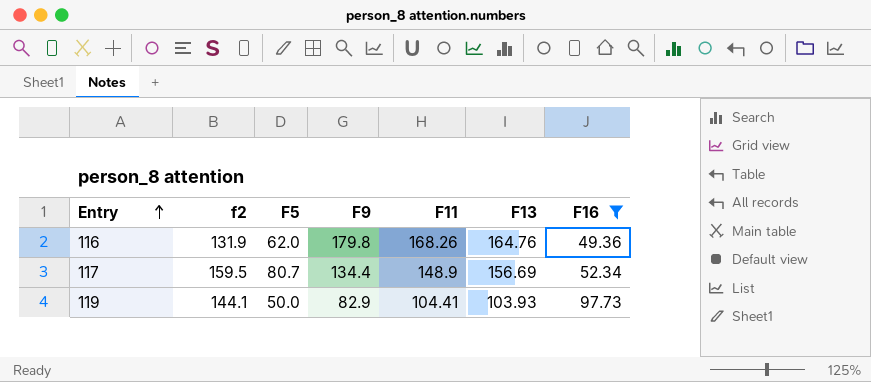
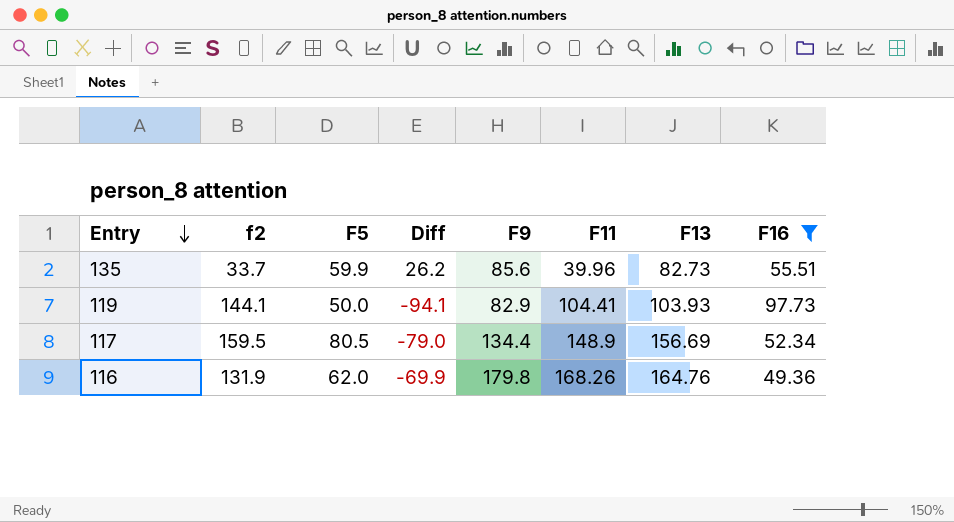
row order: Entry ascending -> Entry descending
column Diff | formula: none -> [F5] - [f2]
row 135: none -> 33.7 | 59.9 | 26.2 | 85.6 | 39.96 | 82.73 | 55.51
117 | F5: 80.7 -> 80.5

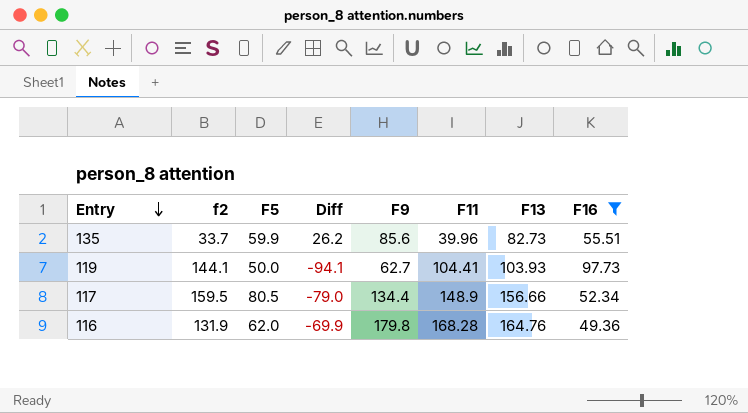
119 | F9: 82.9 -> 62.7
117 | F13: 156.69 -> 156.66
116 | F11: 168.26 -> 168.28

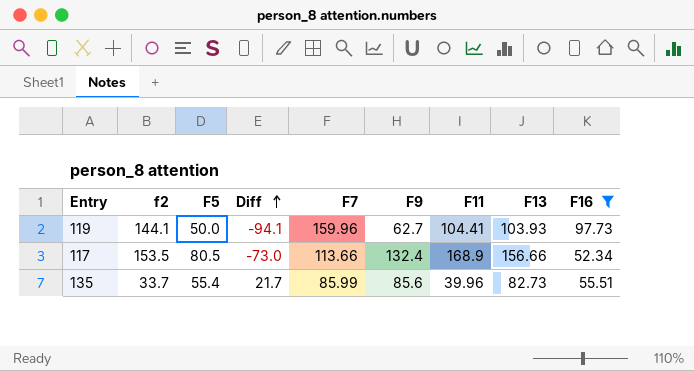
row order: Entry descending -> Diff ascending
column F7 | position: none -> 5
row 116: 131.9 | 62.0 | -69.9 | 179.8 | 168.28 | 164.76 | 49.36 -> none
117 | f2: 159.5 -> 153.5
117 | Diff: -79.0 -> -73.0
117 | F9: 134.4 -> 132.4
117 | F11: 148.9 -> 168.9
135 | F5: 59.9 -> 55.4
135 | Diff: 26.2 -> 21.7

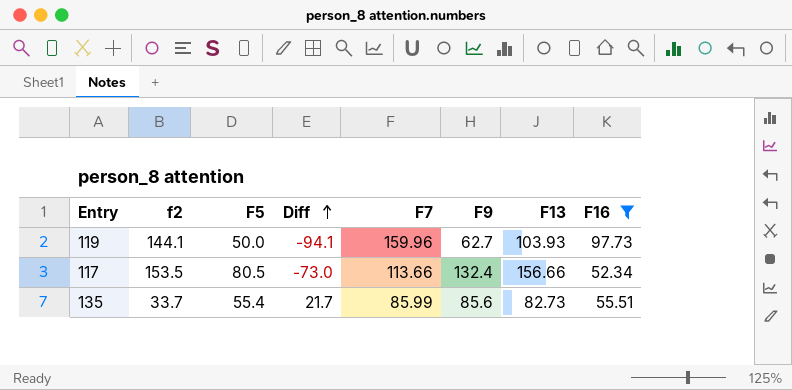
column F11 | position: 7 -> none

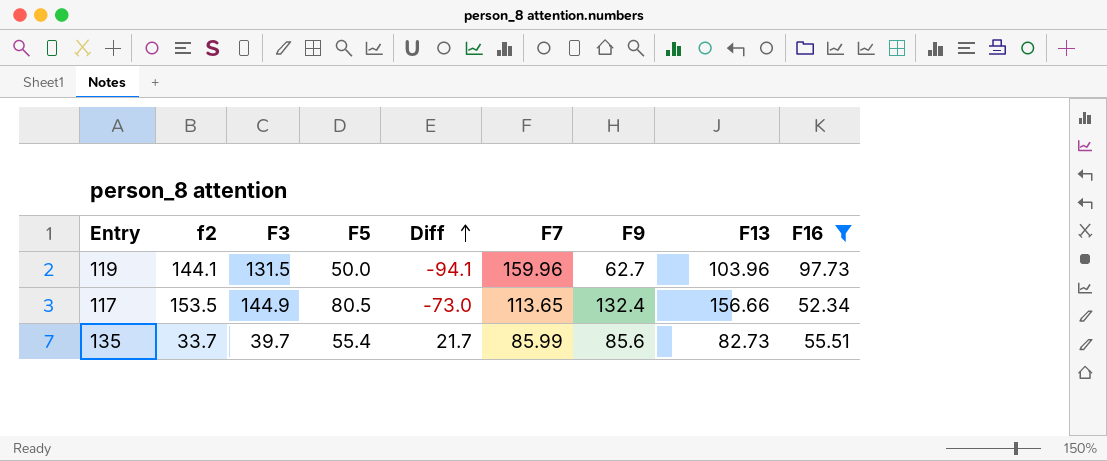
column F3 | position: none -> 3
119 | F13: 103.93 -> 103.96
117 | F7: 113.66 -> 113.65

